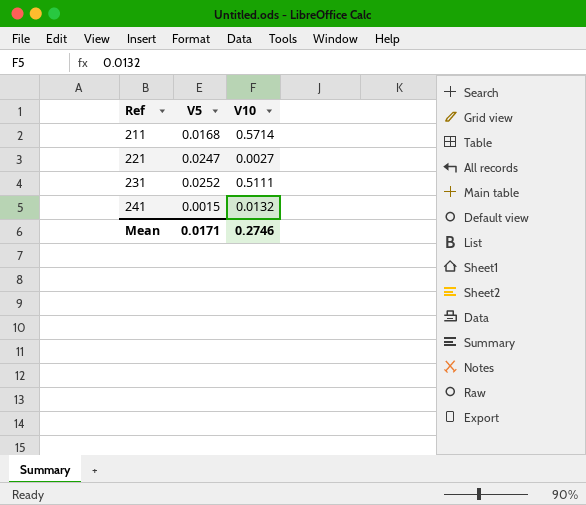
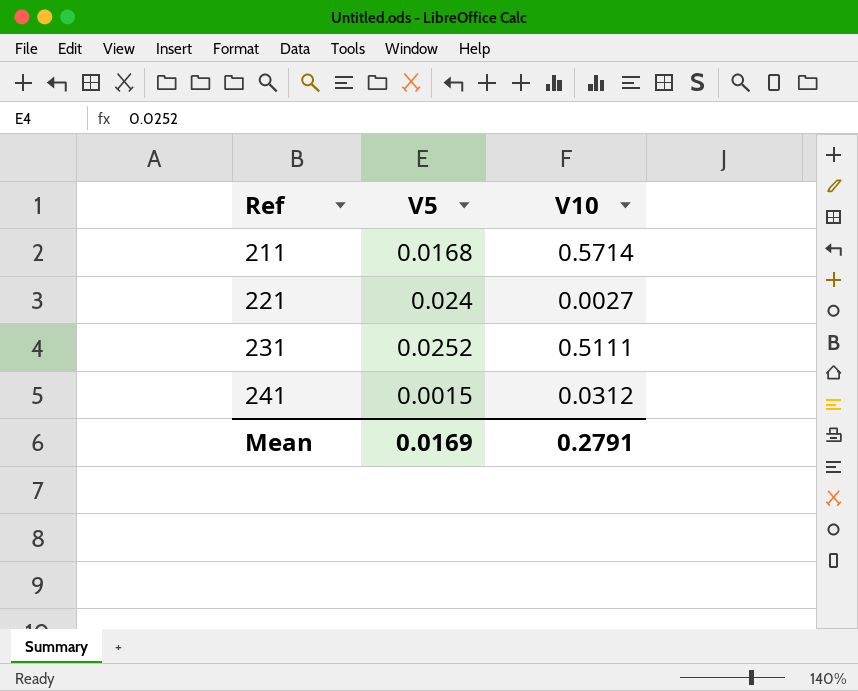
221 | V5: 0.0247 -> 0.024
241 | V10: 0.0132 -> 0.0312
Mean | V5: 0.0171 -> 0.0169
Mean | V10: 0.2746 -> 0.2791

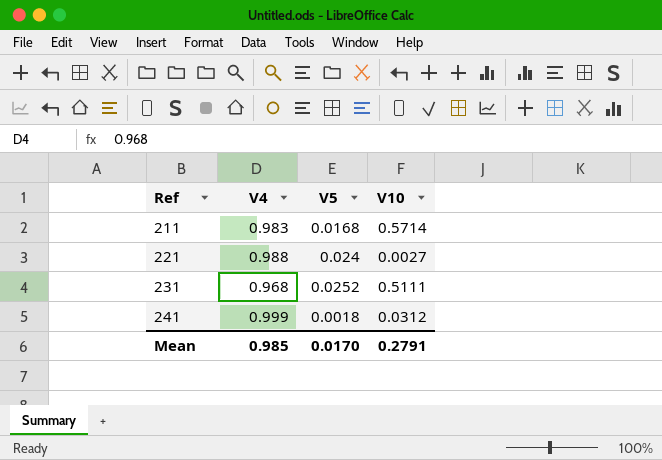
column V4 | position: none -> 2
241 | V5: 0.0015 -> 0.0018
Mean | V5: 0.0169 -> 0.0170

